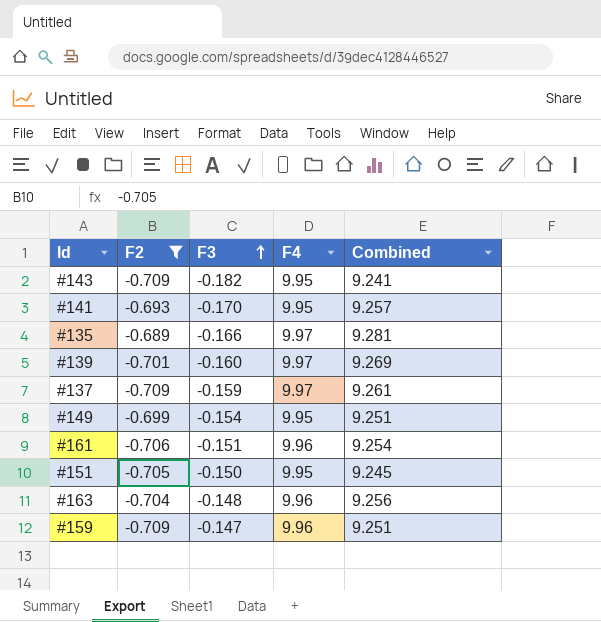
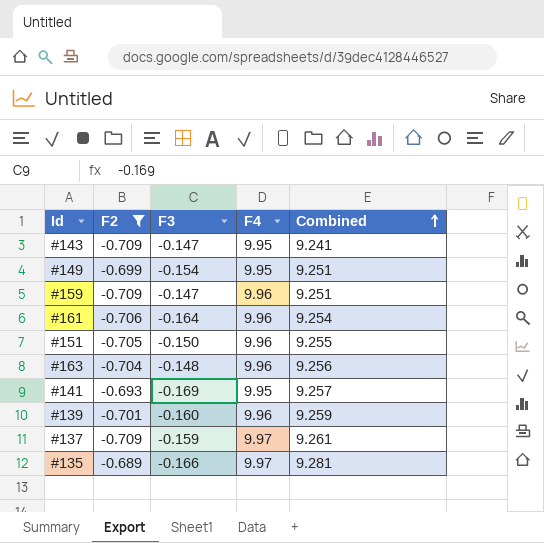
row order: F3 ascending -> Combined ascending
#143 | F3: -0.182 -> -0.147
#161 | F3: -0.151 -> -0.164
#151 | F4: 9.95 -> 9.96
#151 | Combined: 9.245 -> 9.255
#141 | F3: -0.170 -> -0.169
#139 | F4: 9.97 -> 9.96
#139 | Combined: 9.269 -> 9.259

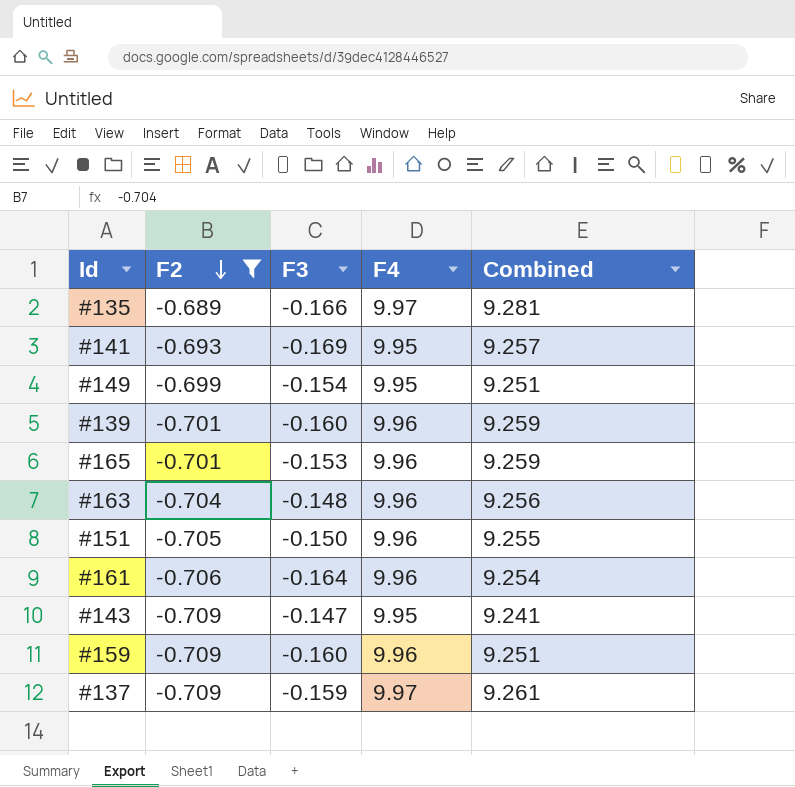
row order: Combined ascending -> F2 descending
row #165: none -> -0.701 | -0.153 | 9.96 | 9.259
#159 | F3: -0.147 -> -0.160

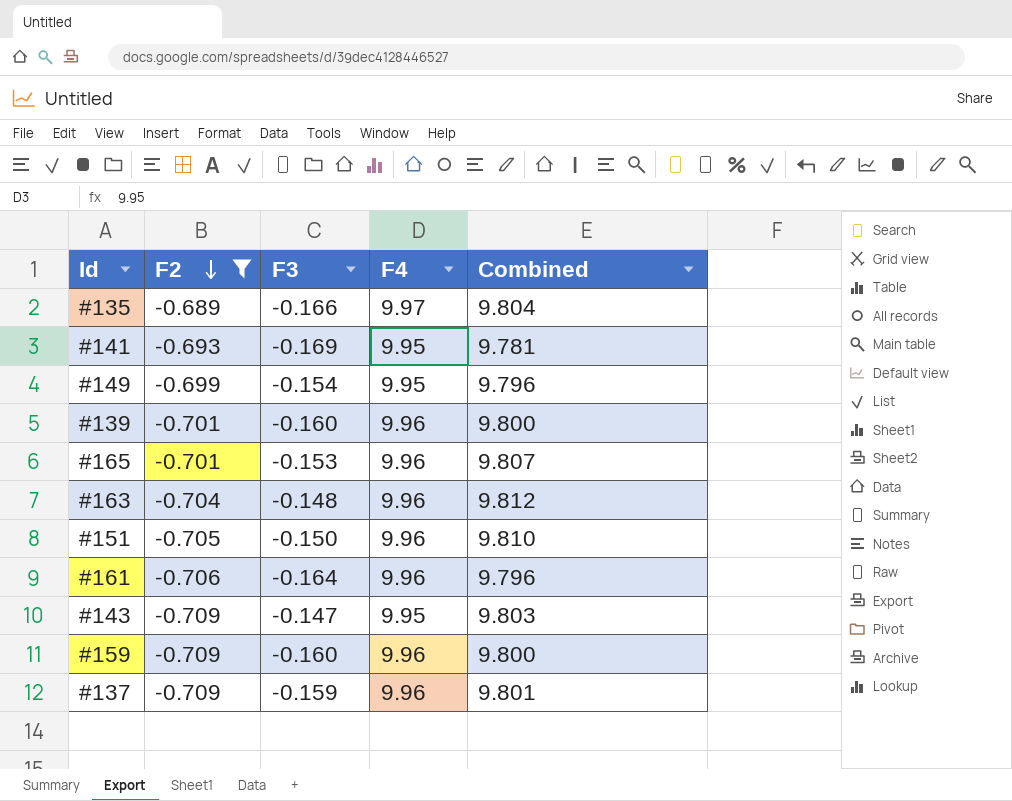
column Combined | formula: [F2] + [F4] -> [F3] + [F4]
#137 | F4: 9.97 -> 9.96

